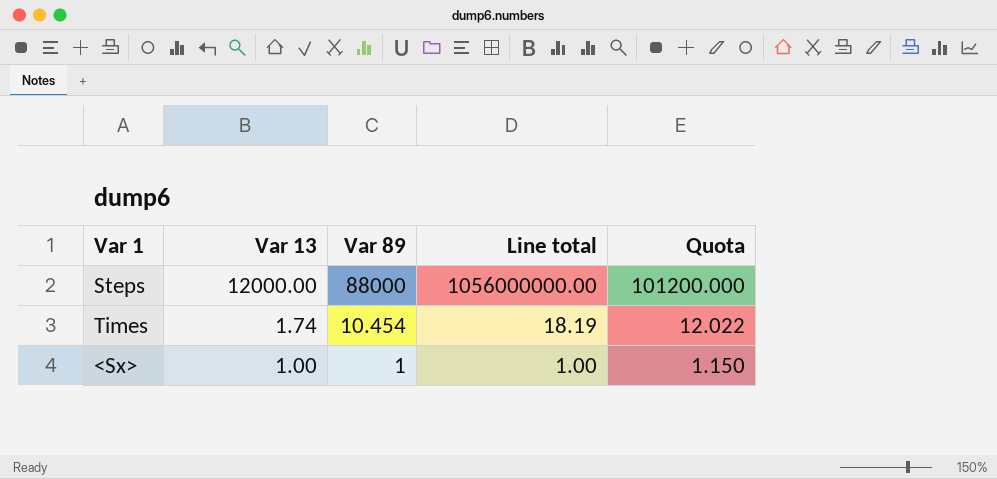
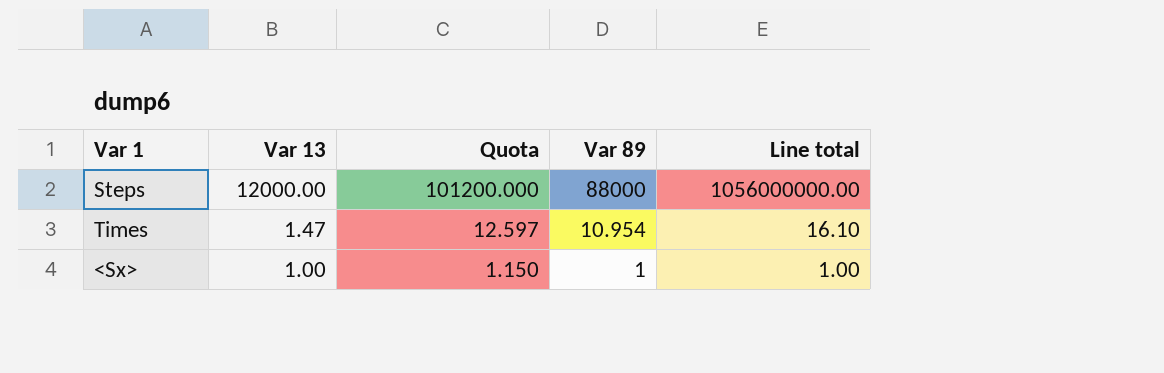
column Quota | position: 5 -> 3
Times | Var 13: 1.74 -> 1.47
Times | Quota: 12.022 -> 12.597
Times | Var 89: 10.454 -> 10.954
Times | Line total: 18.19 -> 16.10

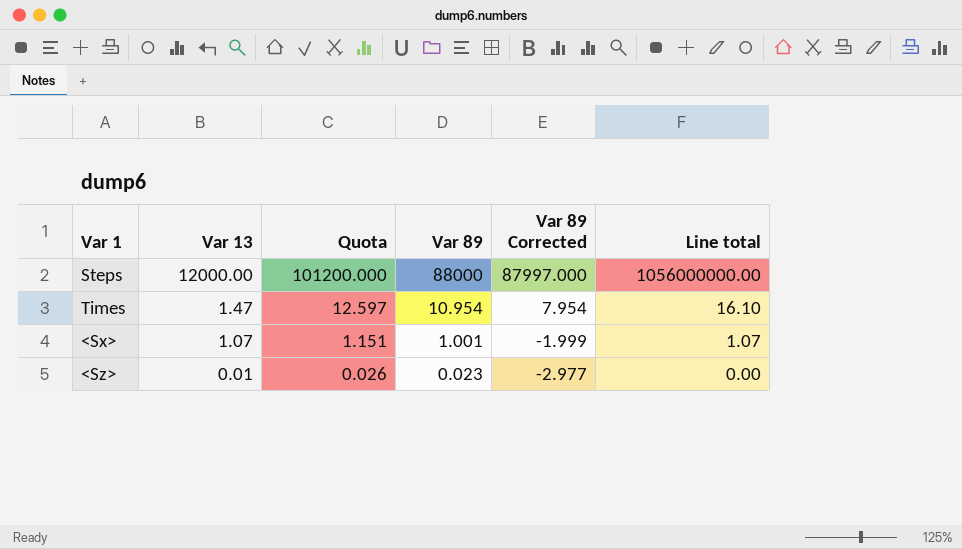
column Var 89 Corrected | formula: none -> [Var 89] - 3
<Sx> | Var 13: 1.00 -> 1.07
<Sx> | Quota: 1.150 -> 1.151
<Sx> | Var 89: 1 -> 1.001
<Sx> | Line total: 1.00 -> 1.07
row <Sz>: none -> 0.01 | 0.026 | 0.023 | -2.977 | 0.00

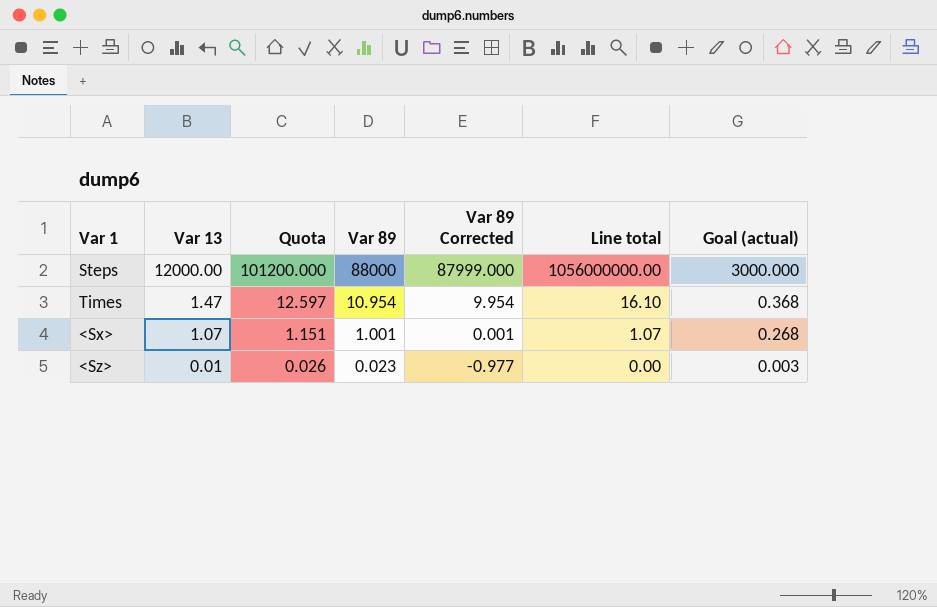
column Var 89 Corrected | formula: [Var 89] - 3 -> [Var 89] - 1
column Goal (actual) | formula: none -> [Var 13] * 0.25

